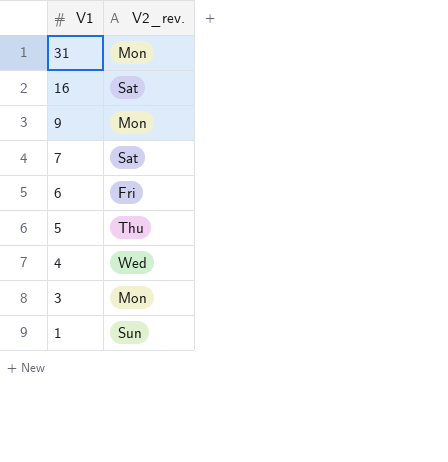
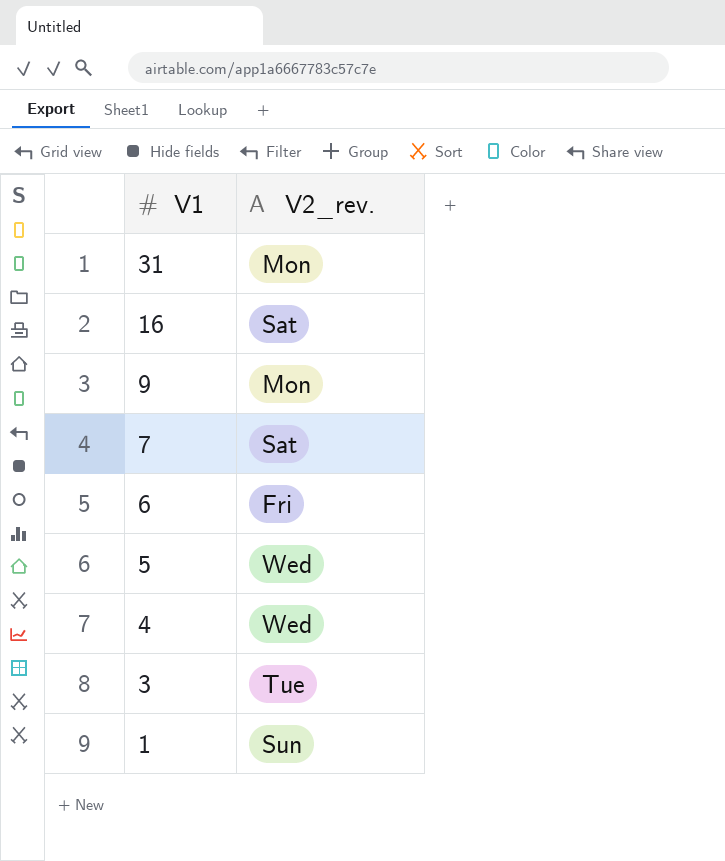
5 | V2_rev.: Thu -> Wed
3 | V2_rev.: Mon -> Tue

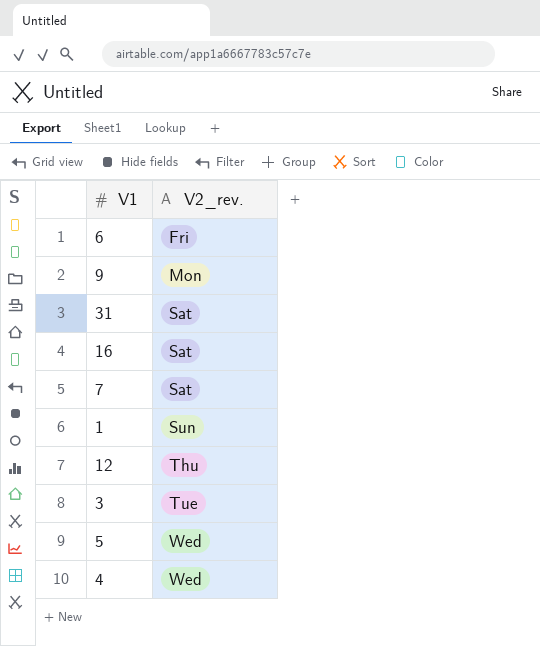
row order: V1 descending -> V2_rev. ascending
31 | V2_rev.: Mon -> Sat
row 12: none -> Thu

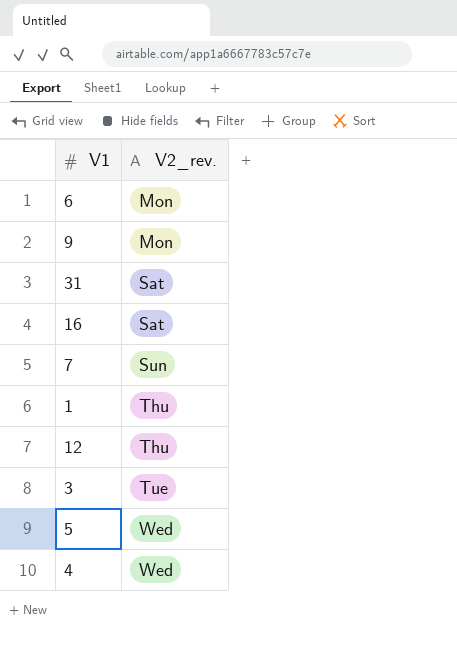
6 | V2_rev.: Fri -> Mon
7 | V2_rev.: Sat -> Sun
1 | V2_rev.: Sun -> Thu

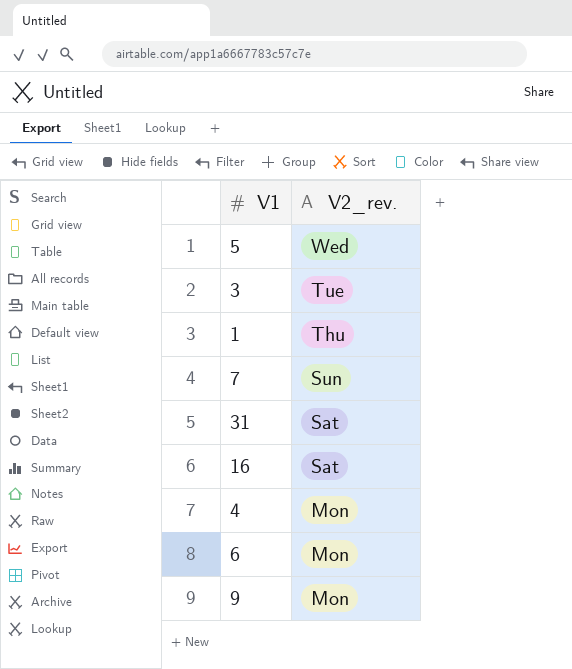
row order: V2_rev. ascending -> V2_rev. descending
row 12: Thu -> none
4 | V2_rev.: Wed -> Mon

